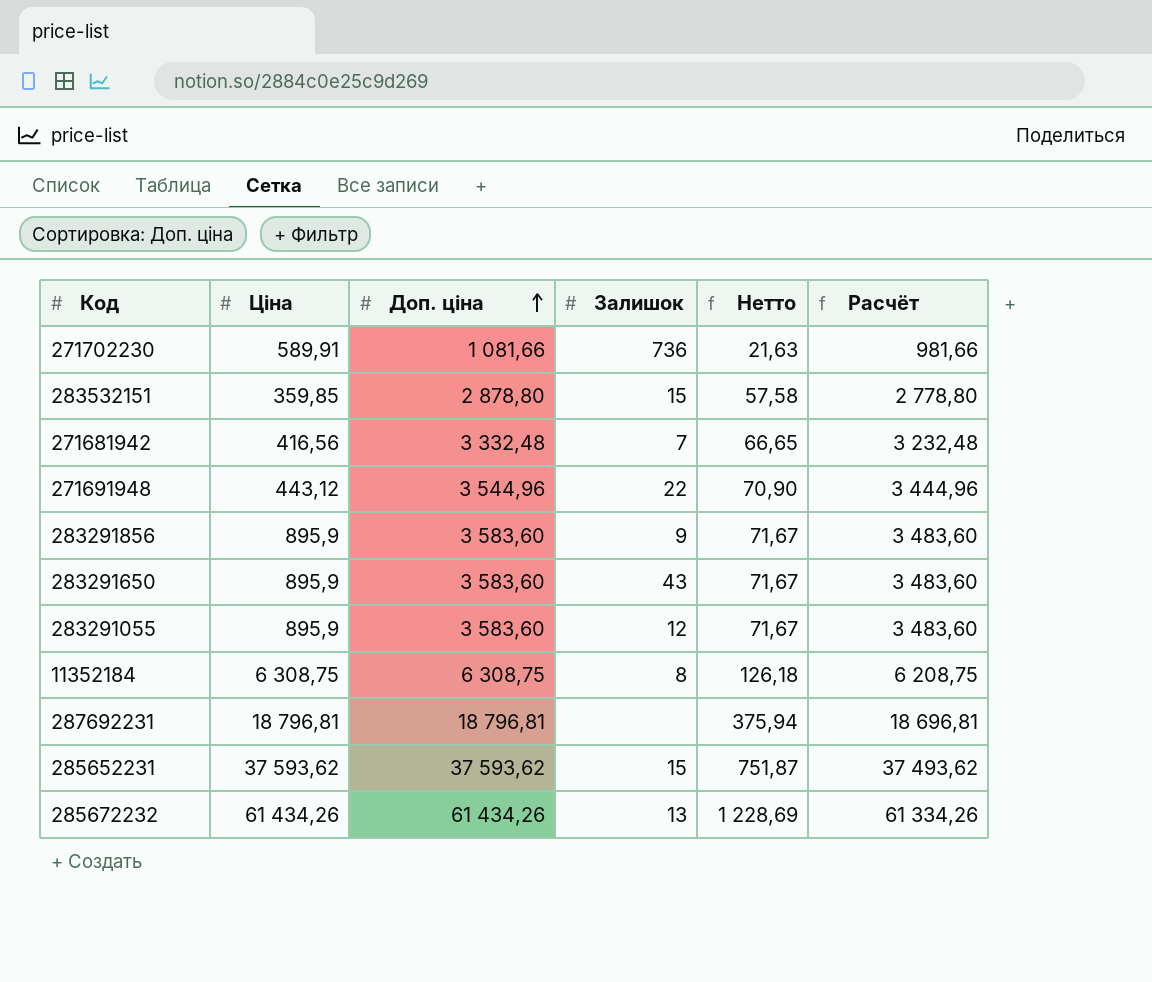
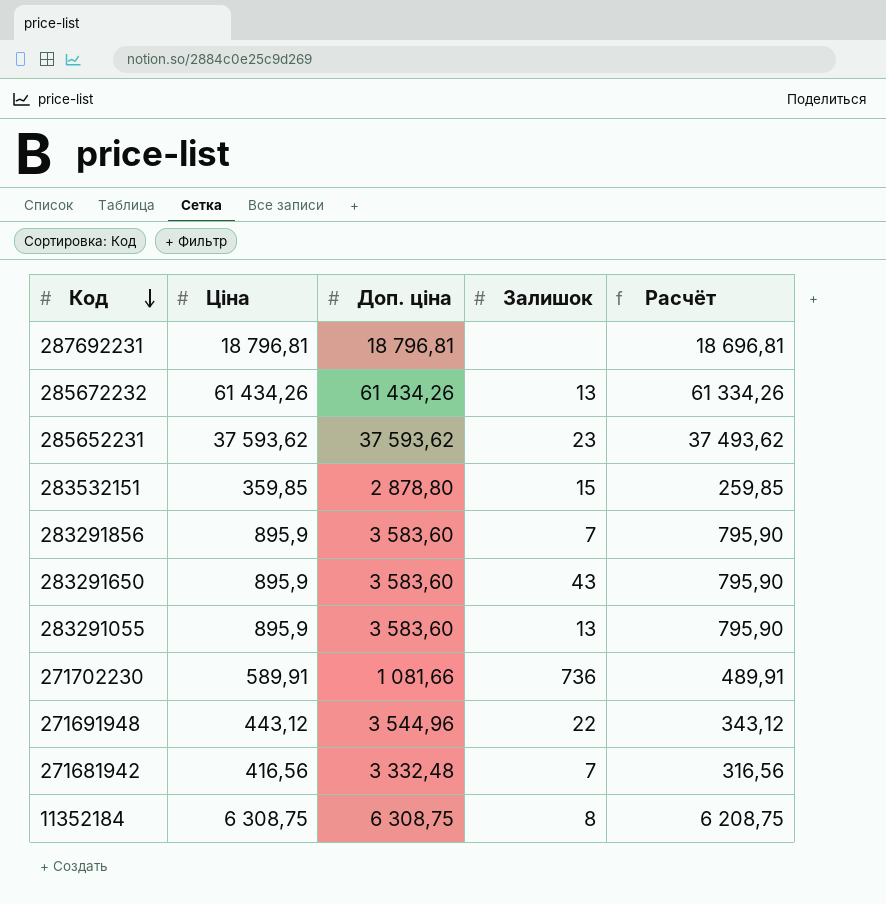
row order: Доп. ціна ascending -> Код descending
column Нетто | formula: [Доп. ціна] * 0,02 -> none
column Расчёт | formula: [Доп. ціна] - 100 -> [Ціна] - 100
285652231 | Залишок: 15 -> 23
283291856 | Залишок: 9 -> 7
283291055 | Залишок: 12 -> 13

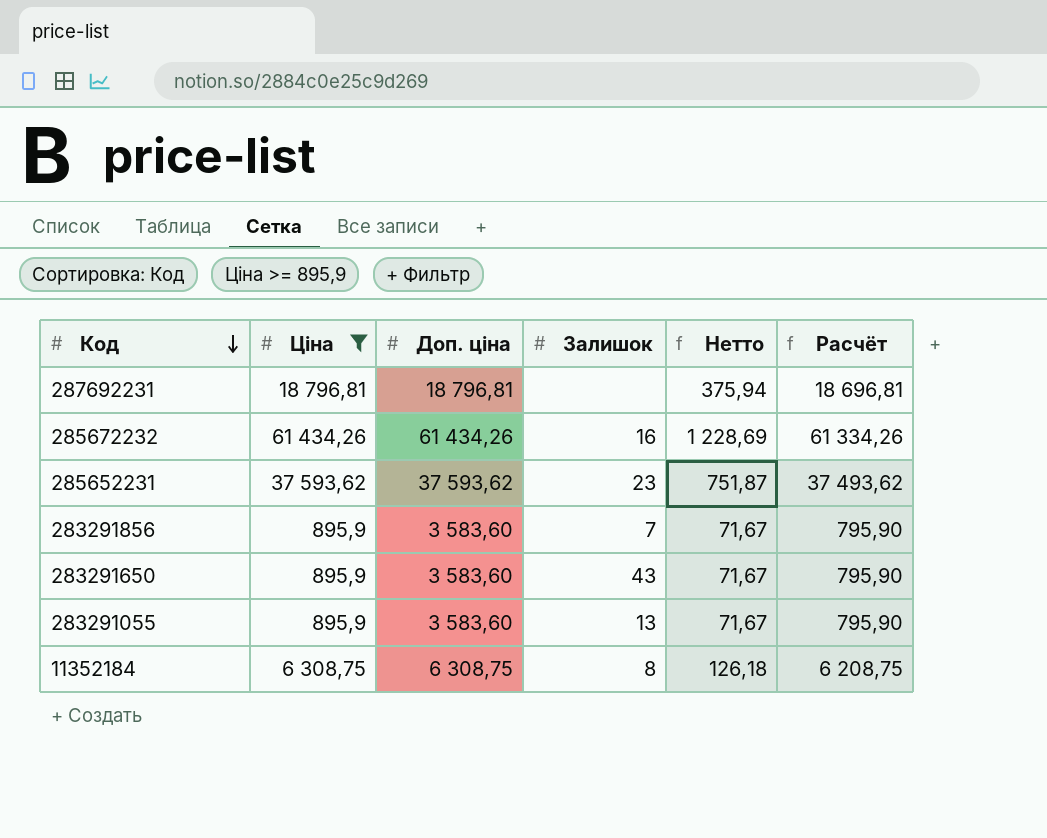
filter: none -> Ціна >= 895,9
column Нетто | formula: none -> [Доп. ціна] * 0,02
285672232 | Залишок: 13 -> 16

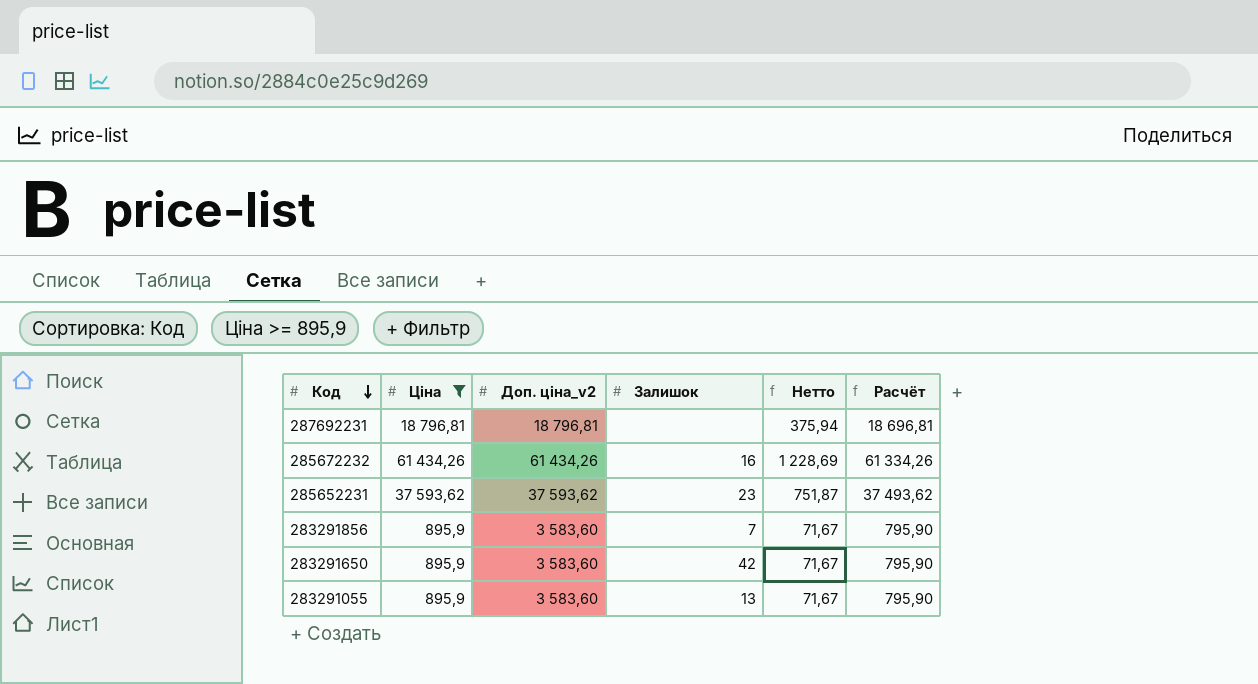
column name: Доп. ціна -> Доп. ціна_v2
row 11352184: 6 308,75 | 6 308,75 | 8 | 126,18 | 6 208,75 -> none
283291650 | Залишок: 43 -> 42

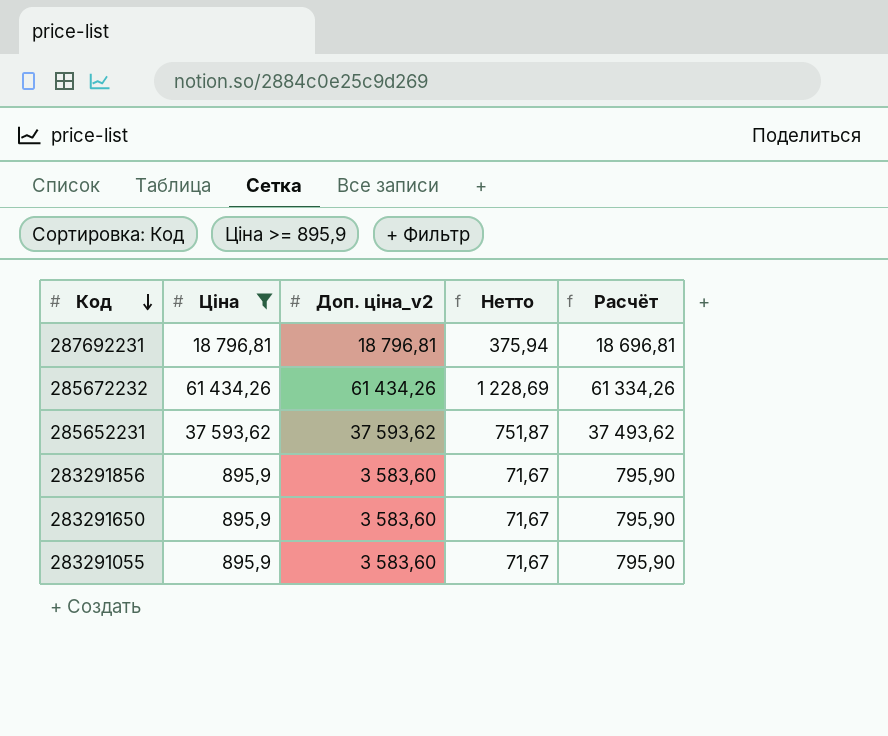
column Залишок | position: 4 -> none

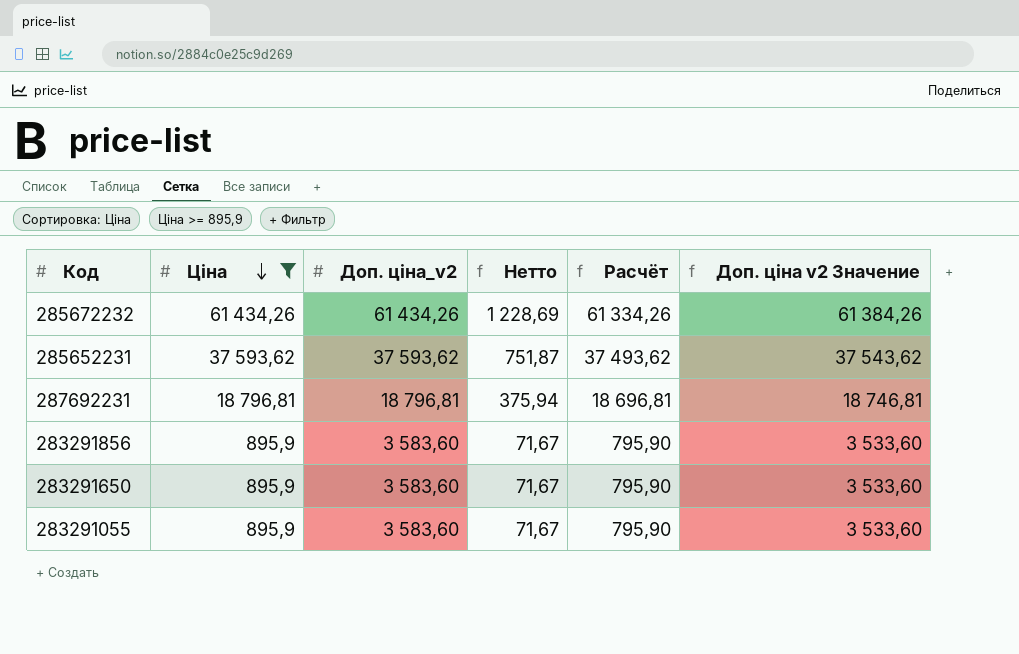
row order: Код descending -> Ціна descending
column Доп. ціна v2 Значение | formula: none -> [Доп. ціна_v2] - 50

